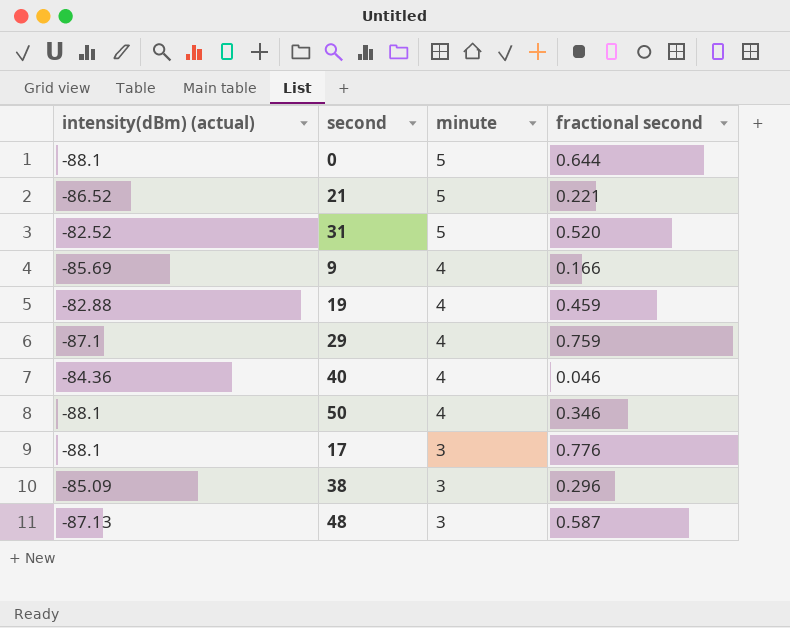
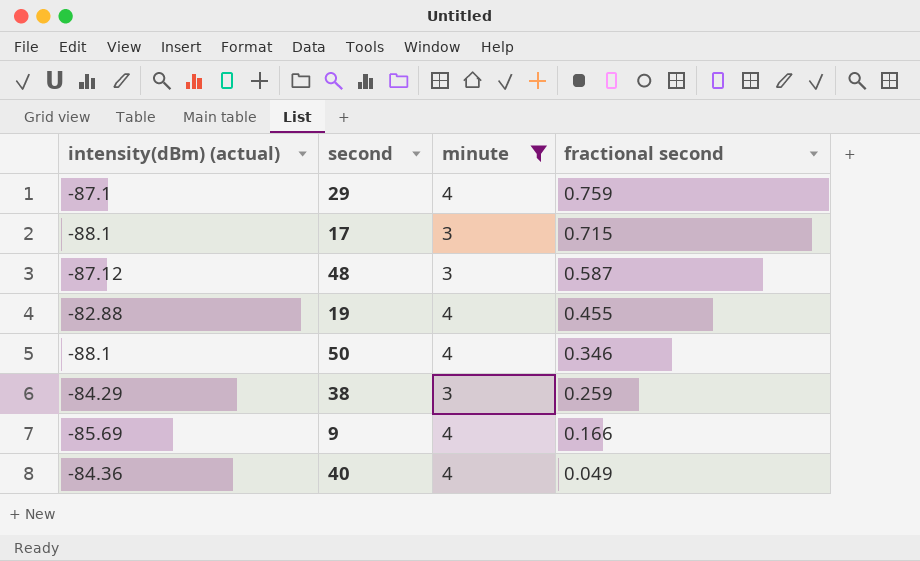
filter: none -> minute != 5
row order: minute descending -> fractional second descending
17 | fractional second: 0.776 -> 0.715
48 | intensity(dBm) (actual): -87.13 -> -87.12
19 | fractional second: 0.459 -> 0.455
38 | intensity(dBm) (actual): -85.09 -> -84.29
38 | fractional second: 0.296 -> 0.259
40 | fractional second: 0.046 -> 0.049

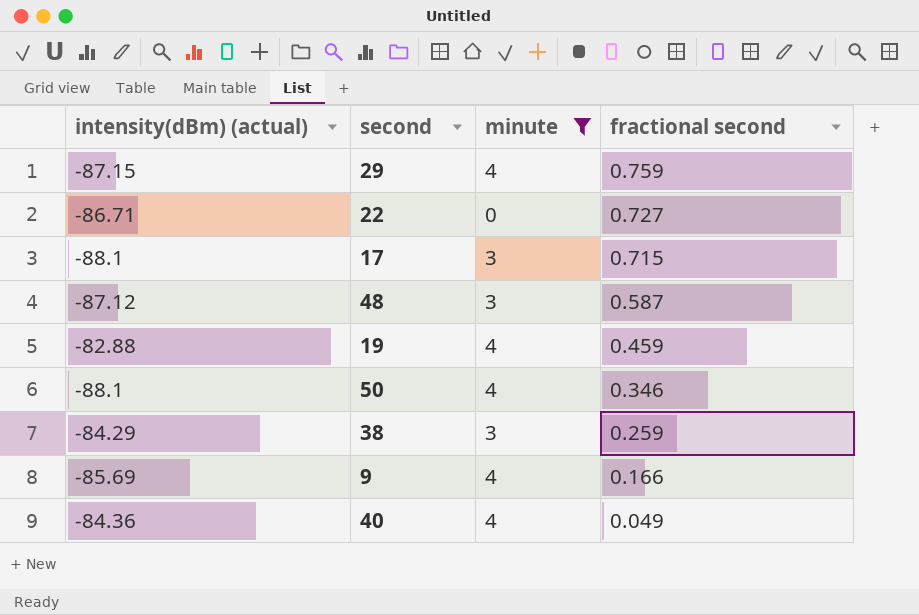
29 | intensity(dBm) (actual): -87.1 -> -87.15
row 22: none -> -86.71 | 0 | 0.727
19 | fractional second: 0.455 -> 0.459

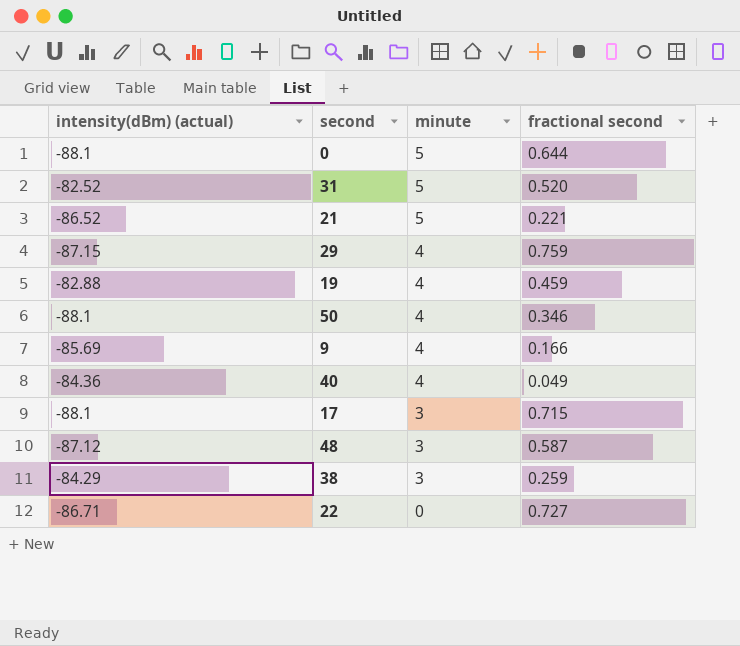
filter: minute != 5 -> none
row order: fractional second descending -> minute descending

